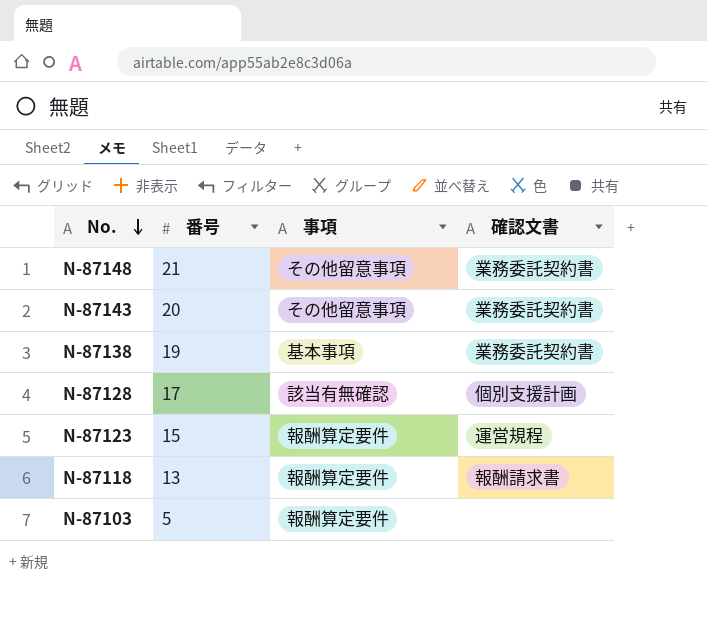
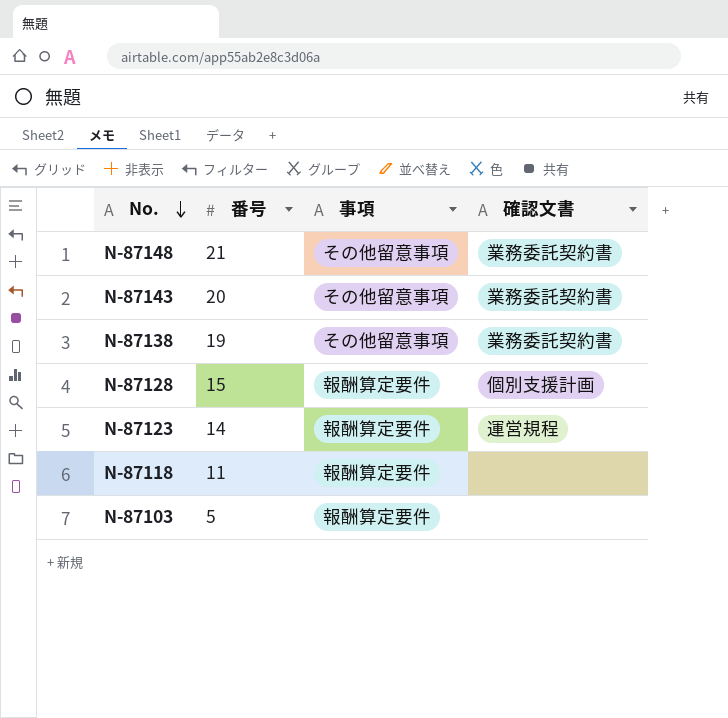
N-87138 | 事項: 基本事項 -> その他留意事項
N-87128 | 番号: 17 -> 15
N-87128 | 事項: 該当有無確認 -> 報酬算定要件
N-87123 | 番号: 15 -> 14
N-87118 | 番号: 13 -> 11
N-87118 | 確認文書: 報酬請求書 -> none

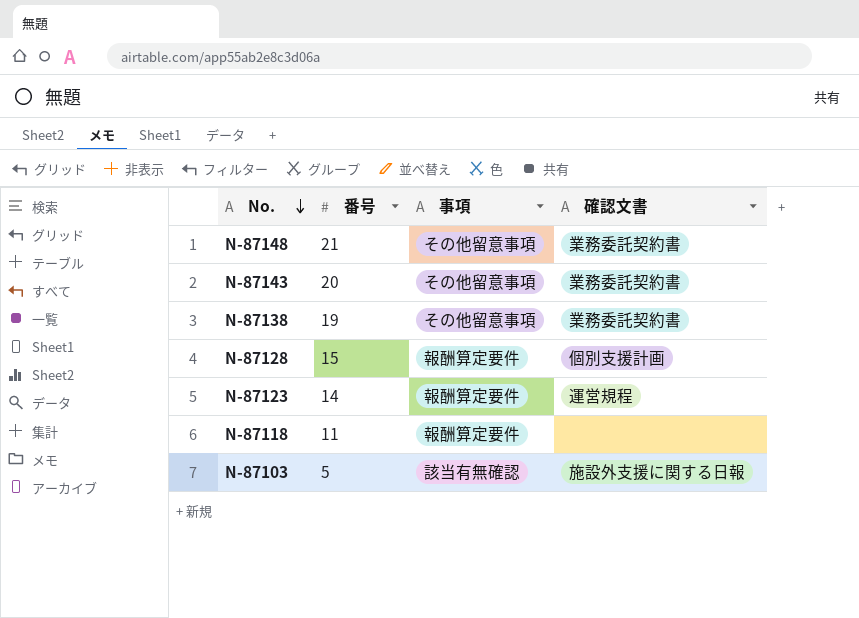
N-87103 | 事項: 報酬算定要件 -> 該当有無確認
N-87103 | 確認文書: none -> 施設外支援に関する日報

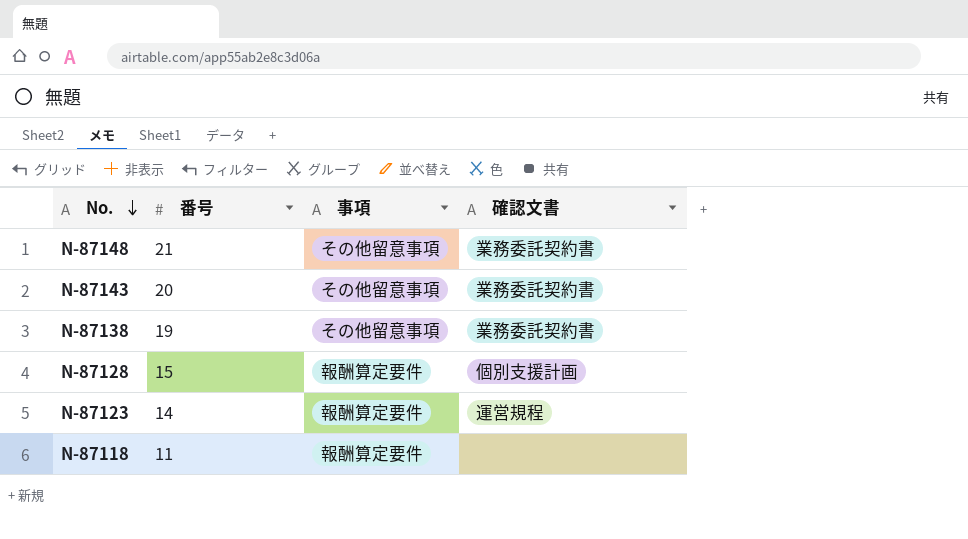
row N-87103: 5 | 該当有無確認 | 施設外支援に関する日報 -> none

